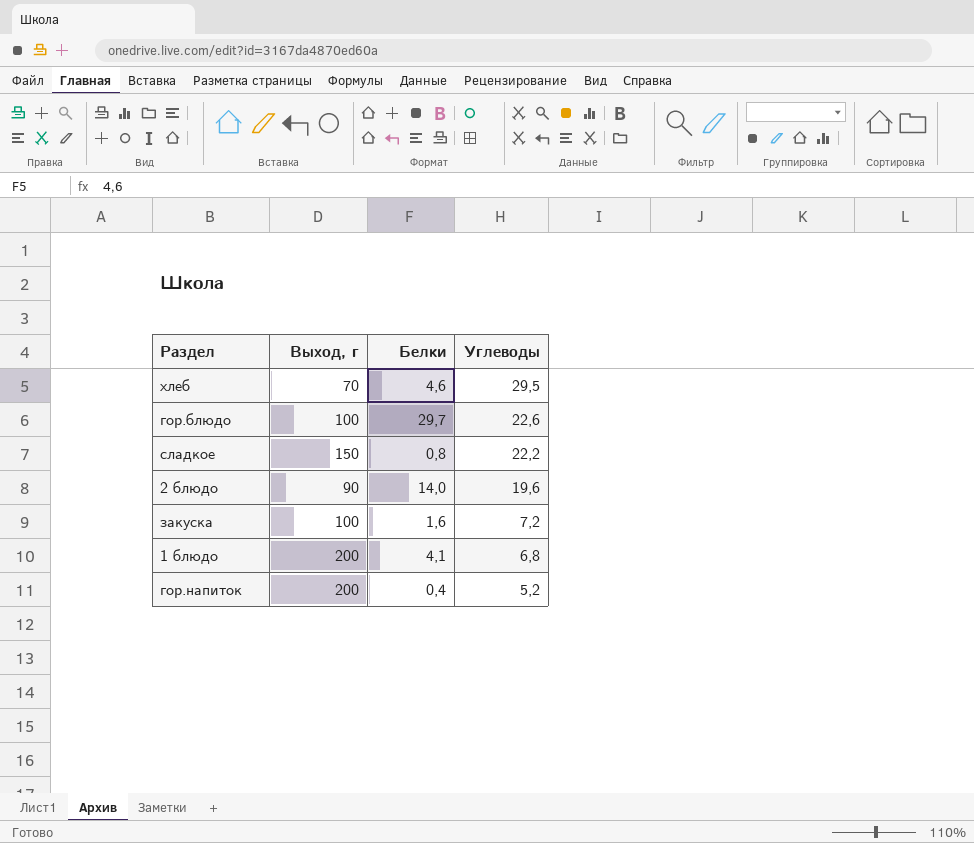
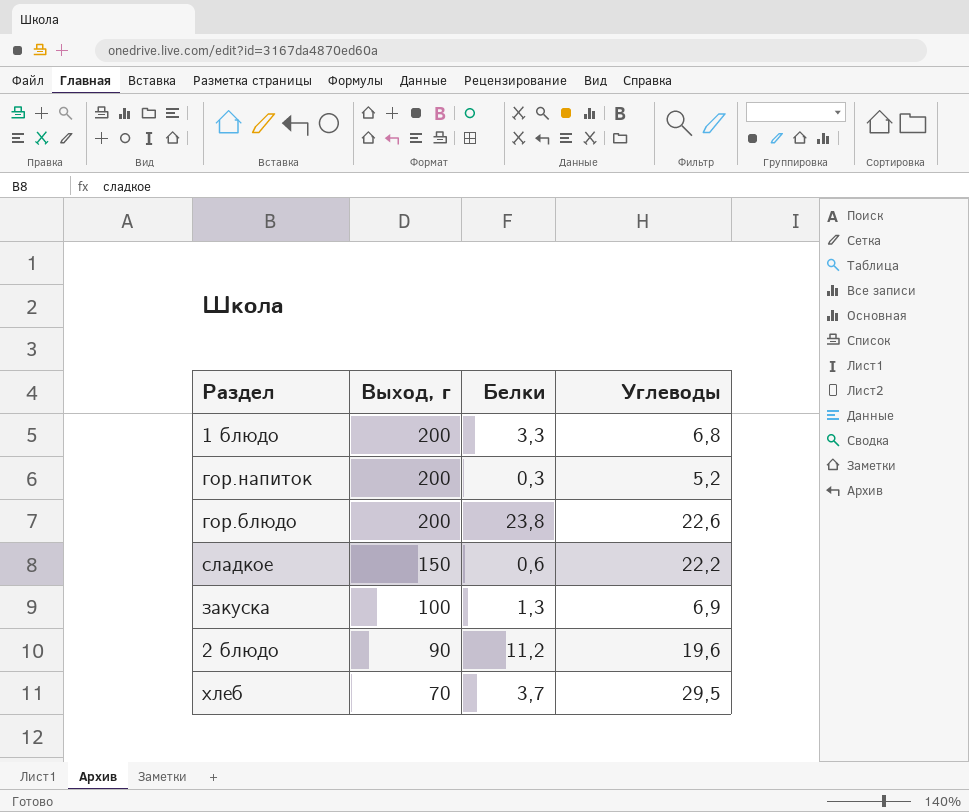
row order: Углеводы descending -> Выход, г descending
1 блюдо | Белки: 4,1 -> 3,3
гор.напиток | Белки: 0,4 -> 0,3
гор.блюдо | Выход, г: 100 -> 200
гор.блюдо | Белки: 29,7 -> 23,8
сладкое | Белки: 0,8 -> 0,6
закуска | Белки: 1,6 -> 1,3
закуска | Углеводы: 7,2 -> 6,9
2 блюдо | Белки: 14,0 -> 11,2
хлеб | Белки: 4,6 -> 3,7

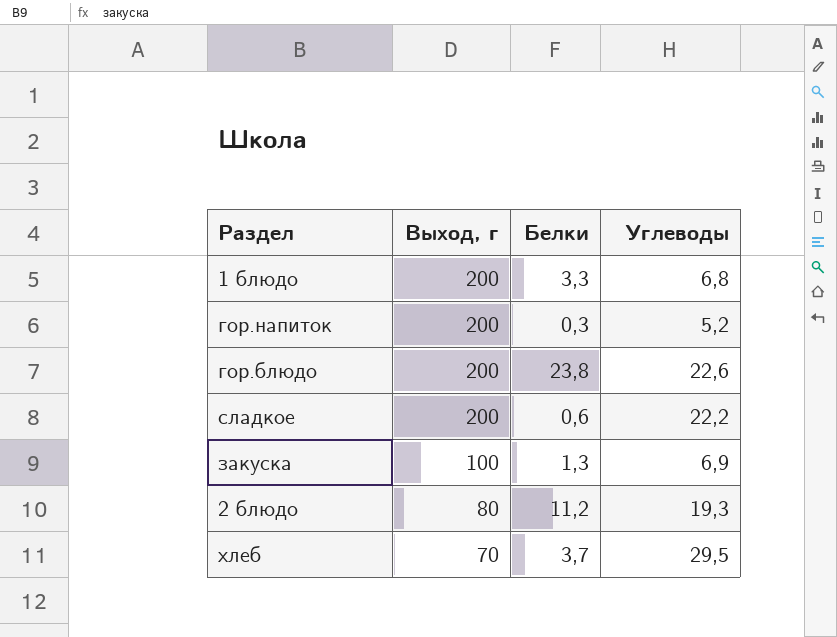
сладкое | Выход, г: 150 -> 200
2 блюдо | Выход, г: 90 -> 80
2 блюдо | Углеводы: 19,6 -> 19,3

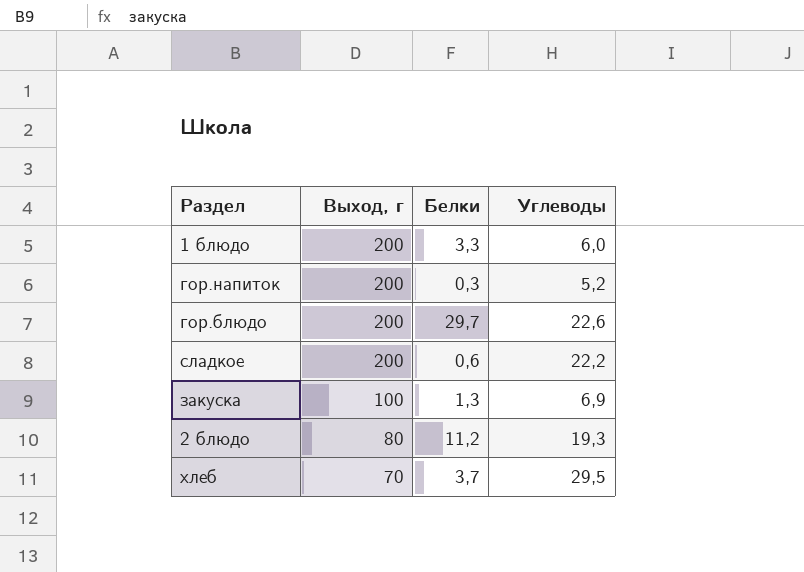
1 блюдо | Углеводы: 6,8 -> 6,0
гор.блюдо | Белки: 23,8 -> 29,7

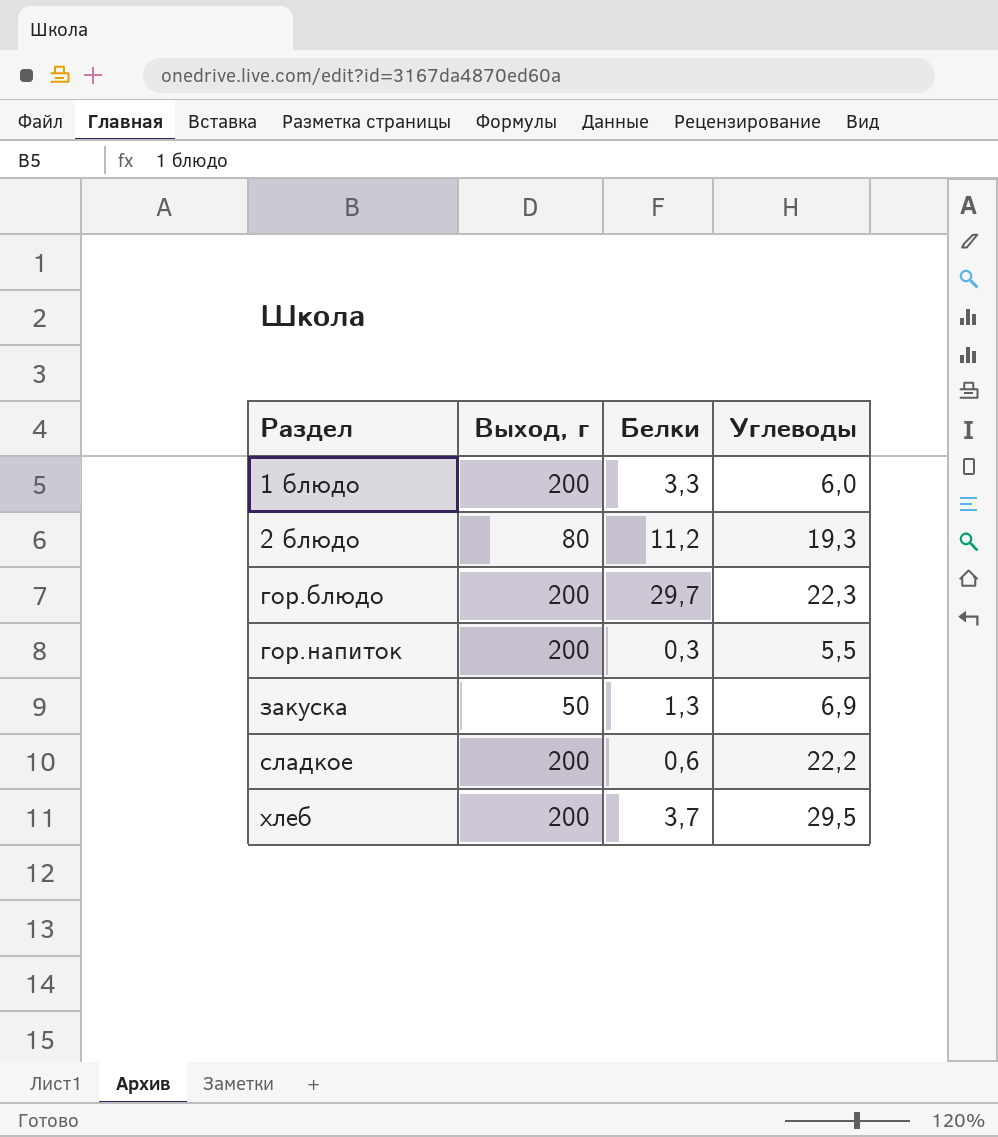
row order: Выход, г descending -> Раздел ascending
гор.блюдо | Углеводы: 22,6 -> 22,3
гор.напиток | Углеводы: 5,2 -> 5,5
закуска | Выход, г: 100 -> 50
хлеб | Выход, г: 70 -> 200

